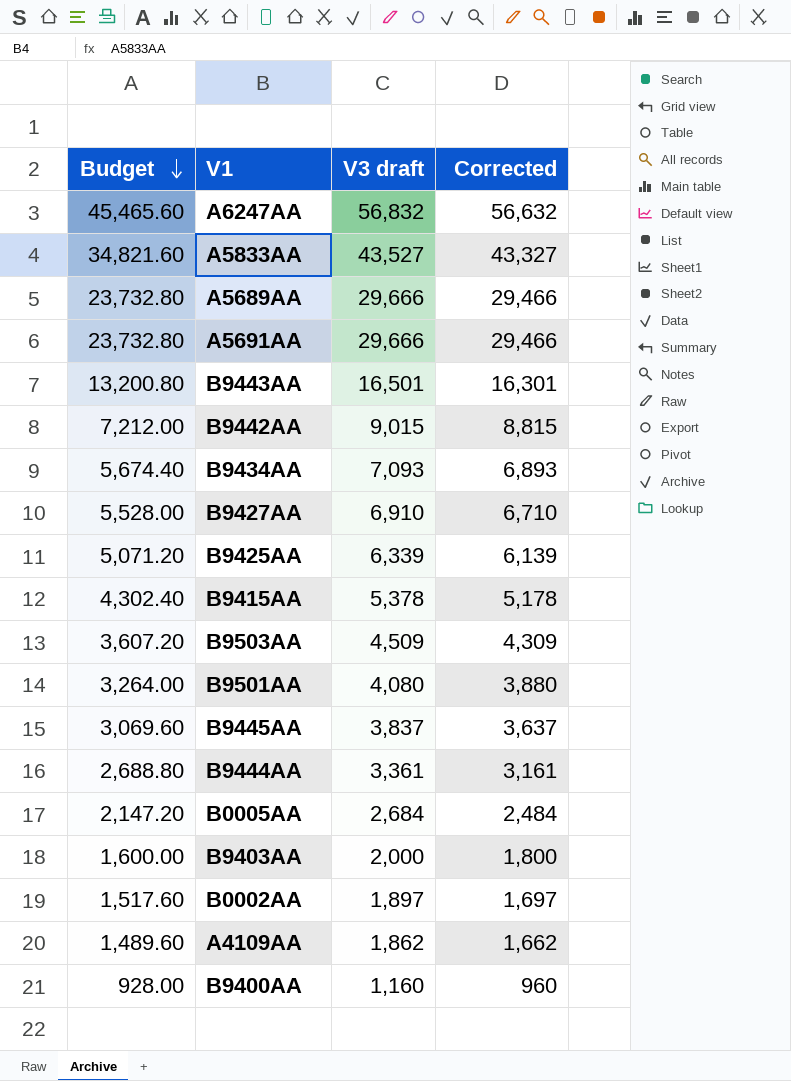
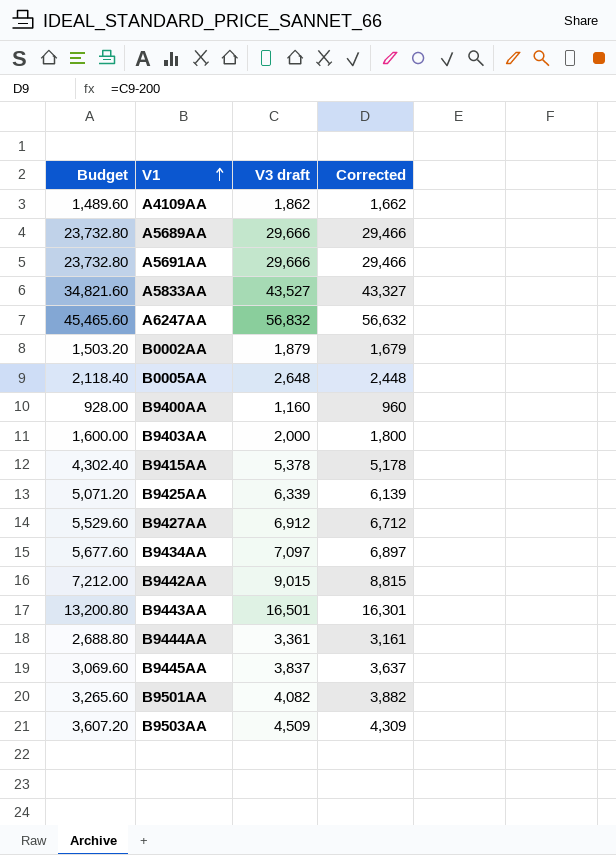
row order: Budget descending -> V1 ascending
B0002AA | Budget: 1,517.60 -> 1,503.20
B0002AA | V3 draft: 1,897 -> 1,879
B0002AA | Corrected: 1,697 -> 1,679
B0005AA | Budget: 2,147.20 -> 2,118.40
B0005AA | V3 draft: 2,684 -> 2,648
B0005AA | Corrected: 2,484 -> 2,448
B9427AA | Budget: 5,528.00 -> 5,529.60
B9427AA | V3 draft: 6,910 -> 6,912
B9427AA | Corrected: 6,710 -> 6,712
B9434AA | Budget: 5,674.40 -> 5,677.60
B9434AA | V3 draft: 7,093 -> 7,097
B9434AA | Corrected: 6,893 -> 6,897
B9501AA | Budget: 3,264.00 -> 3,265.60
B9501AA | V3 draft: 4,080 -> 4,082
B9501AA | Corrected: 3,880 -> 3,882

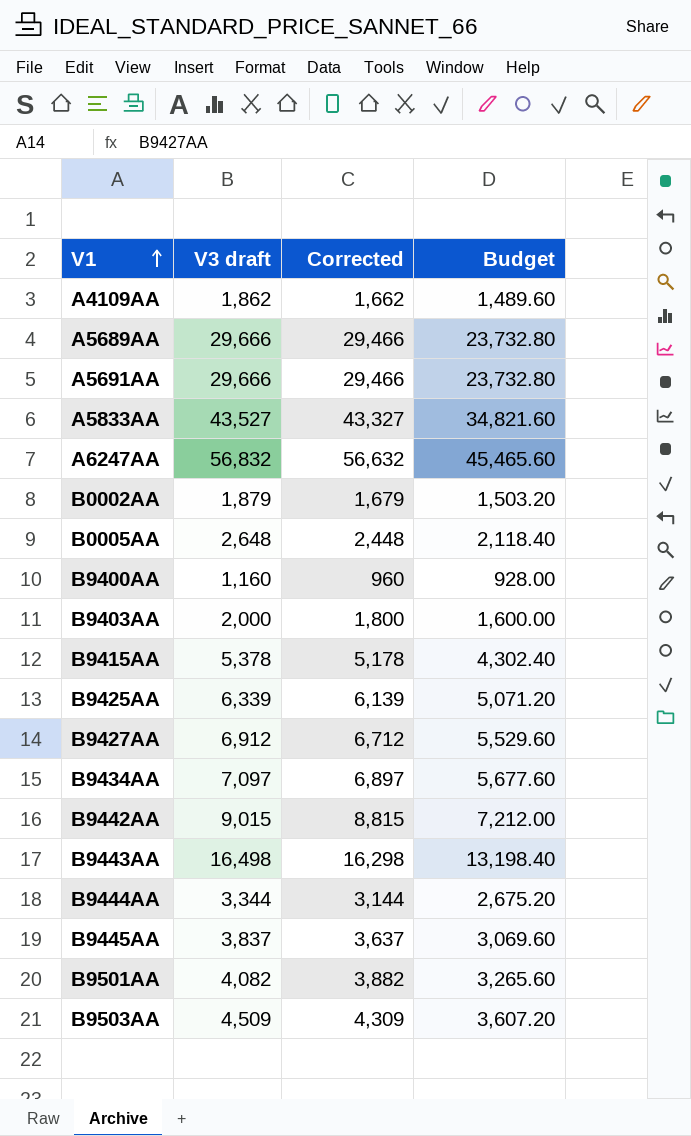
column Budget | position: 1 -> 4
B9443AA | V3 draft: 16,501 -> 16,498
B9443AA | Corrected: 16,301 -> 16,298
B9443AA | Budget: 13,200.80 -> 13,198.40
B9444AA | V3 draft: 3,361 -> 3,344
B9444AA | Corrected: 3,161 -> 3,144
B9444AA | Budget: 2,688.80 -> 2,675.20

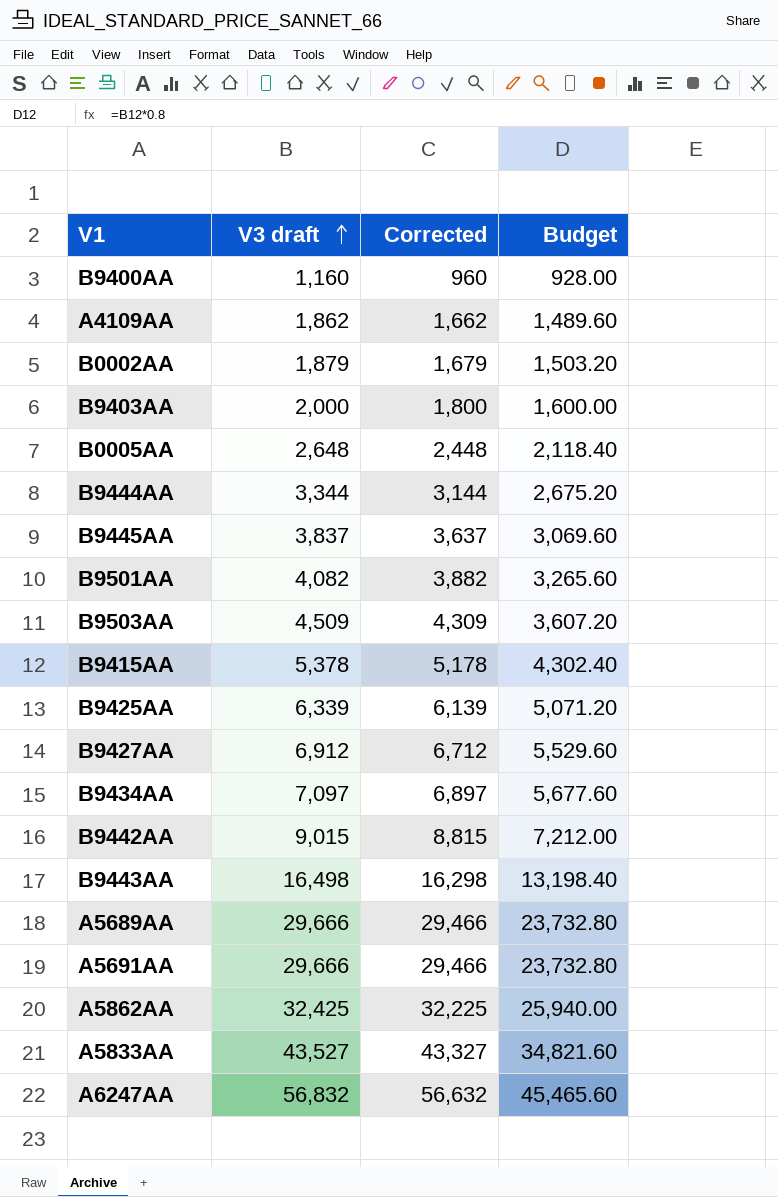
row order: V1 ascending -> V3 draft ascending
row A5862AA: none -> 32,425 | 32,225 | 25,940.00

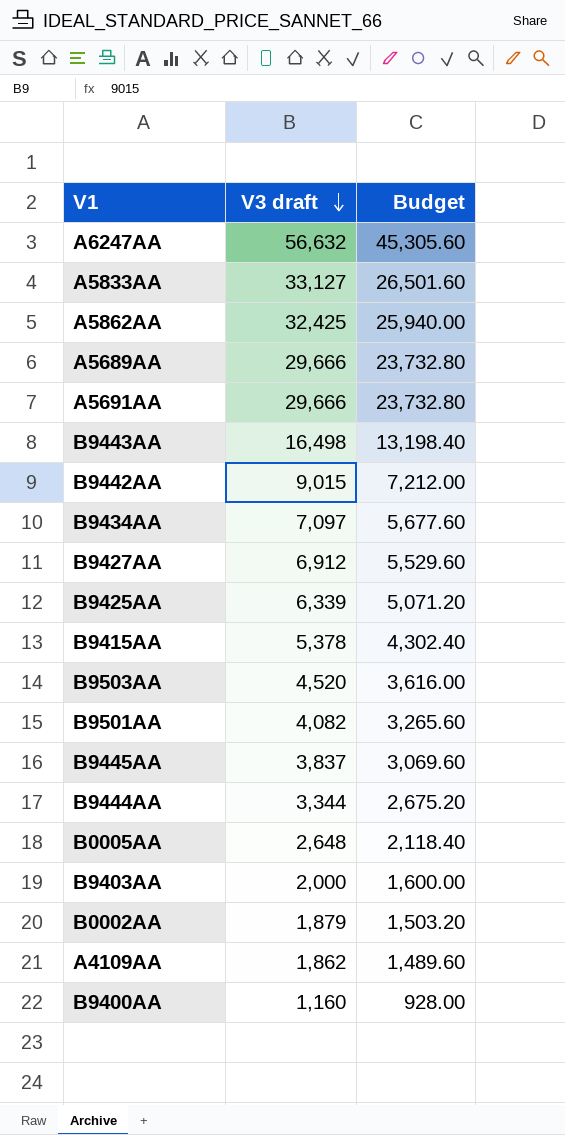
row order: V3 draft ascending -> V3 draft descending
column Corrected | formula: [V3 draft] - 200 -> none
A6247AA | V3 draft: 56,832 -> 56,632
A6247AA | Budget: 45,465.60 -> 45,305.60
A5833AA | V3 draft: 43,527 -> 33,127
A5833AA | Budget: 34,821.60 -> 26,501.60
B9503AA | V3 draft: 4,509 -> 4,520
B9503AA | Budget: 3,607.20 -> 3,616.00

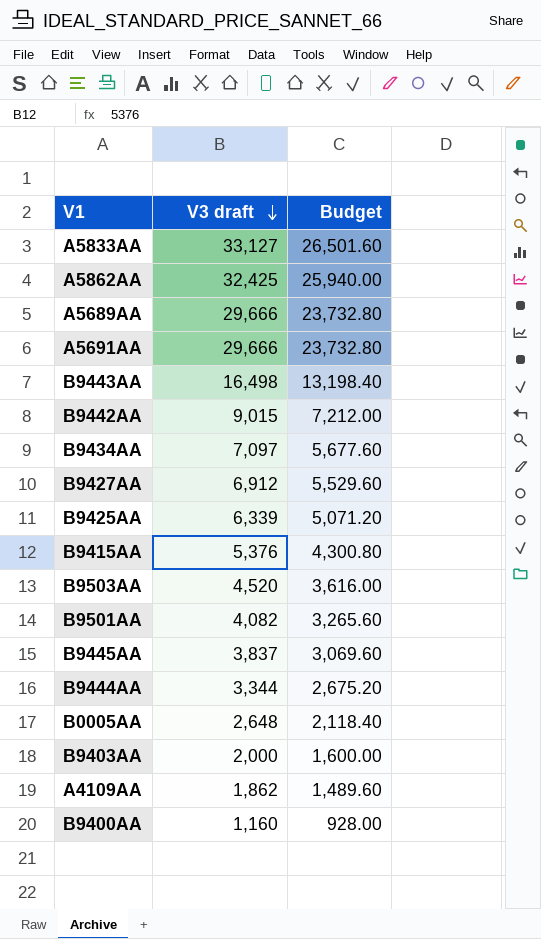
row A6247AA: 56,632 | 45,305.60 -> none
row B0002AA: 1,879 | 1,503.20 -> none
B9415AA | V3 draft: 5,378 -> 5,376
B9415AA | Budget: 4,302.40 -> 4,300.80

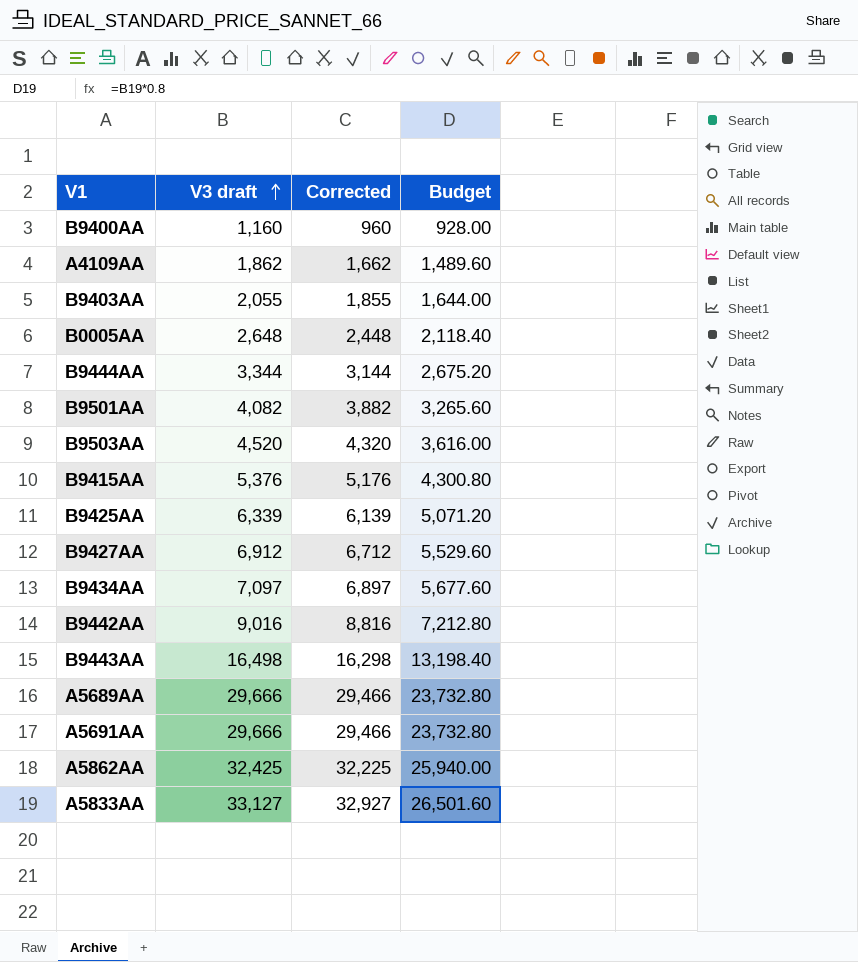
row order: V3 draft descending -> V3 draft ascending
column Corrected | formula: none -> [V3 draft] - 200
row B9445AA: 3,837 | 3,069.60 -> none
B9403AA | V3 draft: 2,000 -> 2,055
B9403AA | Budget: 1,600.00 -> 1,644.00
B9442AA | V3 draft: 9,015 -> 9,016
B9442AA | Budget: 7,212.00 -> 7,212.80

